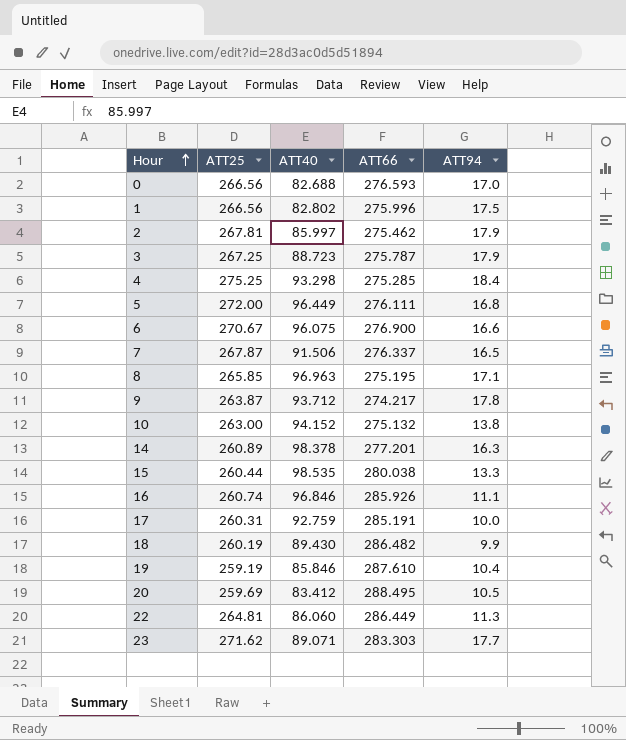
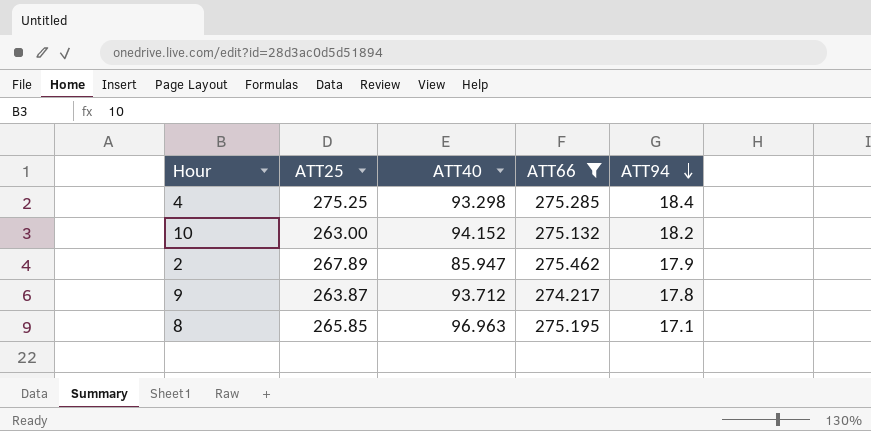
filter: none -> ATT66 <= 275.462
row order: Hour ascending -> ATT94 descending
10 | ATT94: 13.8 -> 18.2
2 | ATT25: 267.81 -> 267.89
2 | ATT40: 85.997 -> 85.947

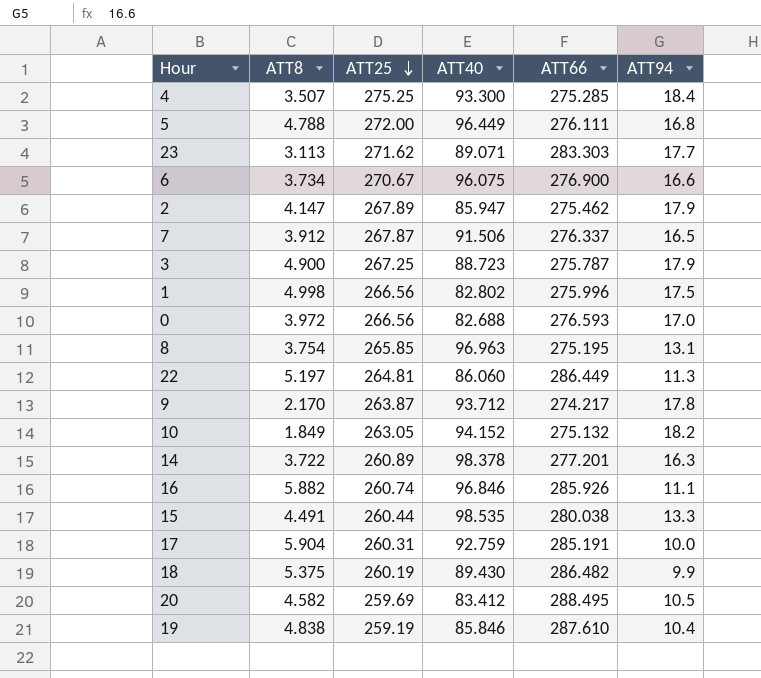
filter: ATT66 <= 275.462 -> none
row order: ATT94 descending -> ATT25 descending
column ATT8 | position: none -> 2
4 | ATT40: 93.298 -> 93.300
8 | ATT94: 17.1 -> 13.1
10 | ATT25: 263.00 -> 263.05

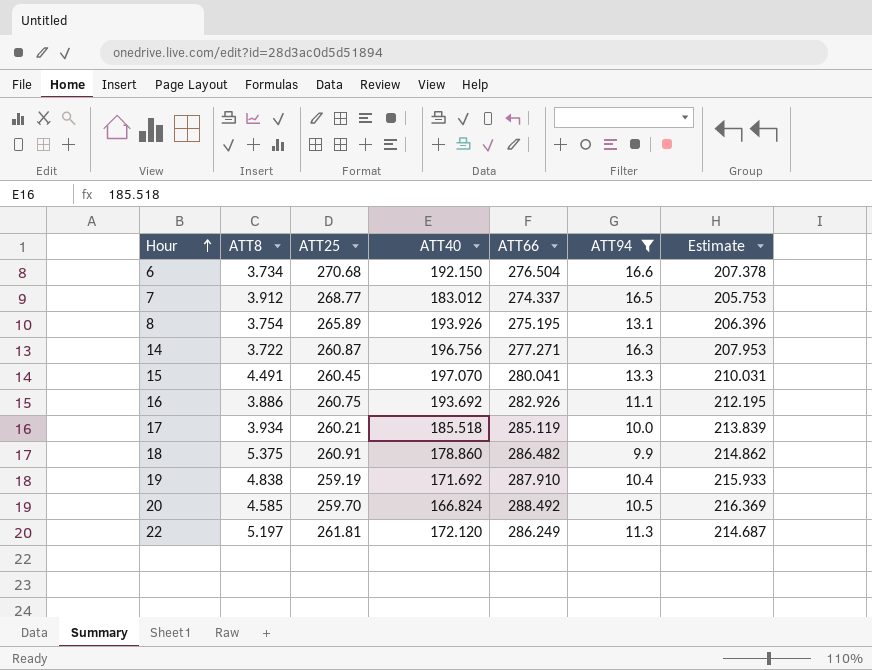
filter: none -> ATT94 <= 16.6
row order: ATT25 descending -> Hour ascending
column Estimate | formula: none -> [ATT66] * 0.75
6 | ATT25: 270.67 -> 270.68
6 | ATT40: 96.075 -> 192.150
6 | ATT66: 276.900 -> 276.504
7 | ATT25: 267.87 -> 268.77
7 | ATT40: 91.506 -> 183.012
7 | ATT66: 276.337 -> 274.337
8 | ATT25: 265.85 -> 265.89
8 | ATT40: 96.963 -> 193.926
14 | ATT25: 260.89 -> 260.87
14 | ATT40: 98.378 -> 196.756
14 | ATT66: 277.201 -> 277.271
15 | ATT25: 260.44 -> 260.45
15 | ATT40: 98.535 -> 197.070
15 | ATT66: 280.038 -> 280.041
16 | ATT8: 5.882 -> 3.886
16 | ATT25: 260.74 -> 260.75
16 | ATT40: 96.846 -> 193.692
16 | ATT66: 285.926 -> 282.926
17 | ATT8: 5.904 -> 3.934
17 | ATT25: 260.31 -> 260.21
17 | ATT40: 92.759 -> 185.518
17 | ATT66: 285.191 -> 285.119
18 | ATT25: 260.19 -> 260.91
18 | ATT40: 89.430 -> 178.860
19 | ATT40: 85.846 -> 171.692
19 | ATT66: 287.610 -> 287.910
20 | ATT8: 4.582 -> 4.585
20 | ATT25: 259.69 -> 259.70
20 | ATT40: 83.412 -> 166.824
20 | ATT66: 288.495 -> 288.492
22 | ATT25: 264.81 -> 261.81
22 | ATT40: 86.060 -> 172.120
22 | ATT66: 286.449 -> 286.249

